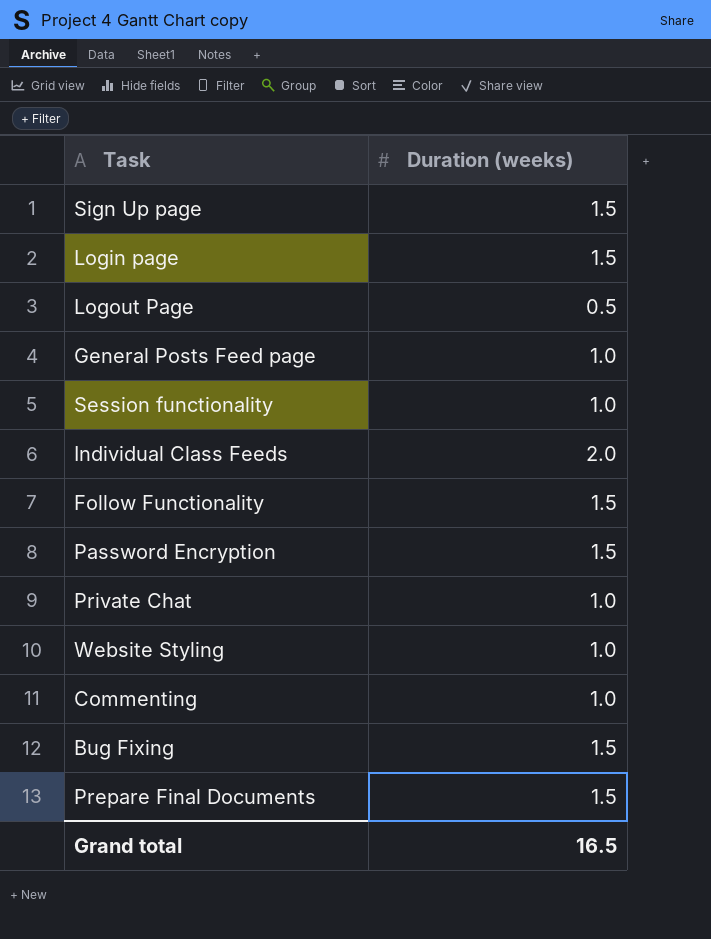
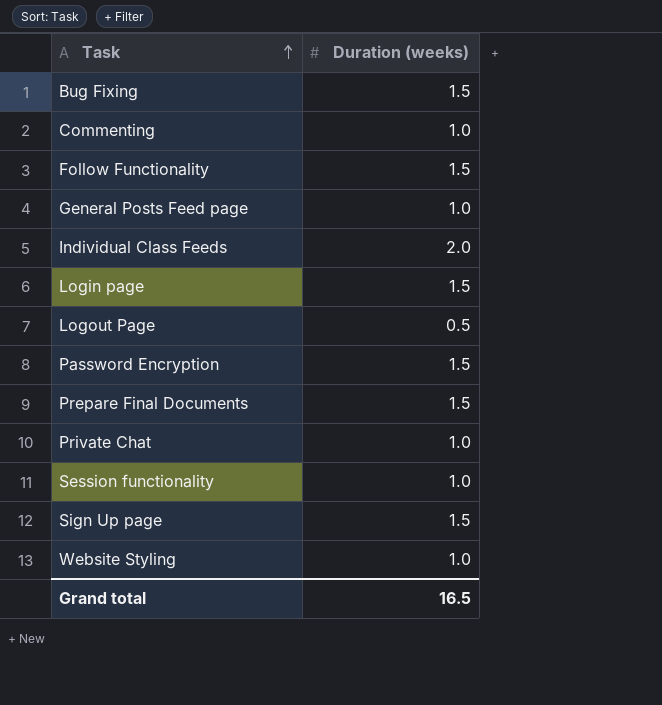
row order: none -> Task ascending

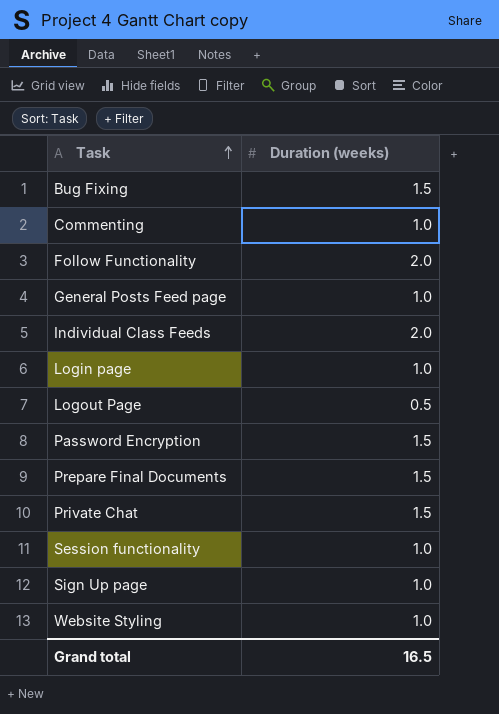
Follow Functionality | Duration (weeks): 1.5 -> 2.0
Login page | Duration (weeks): 1.5 -> 1.0
Private Chat | Duration (weeks): 1.0 -> 1.5
Sign Up page | Duration (weeks): 1.5 -> 1.0

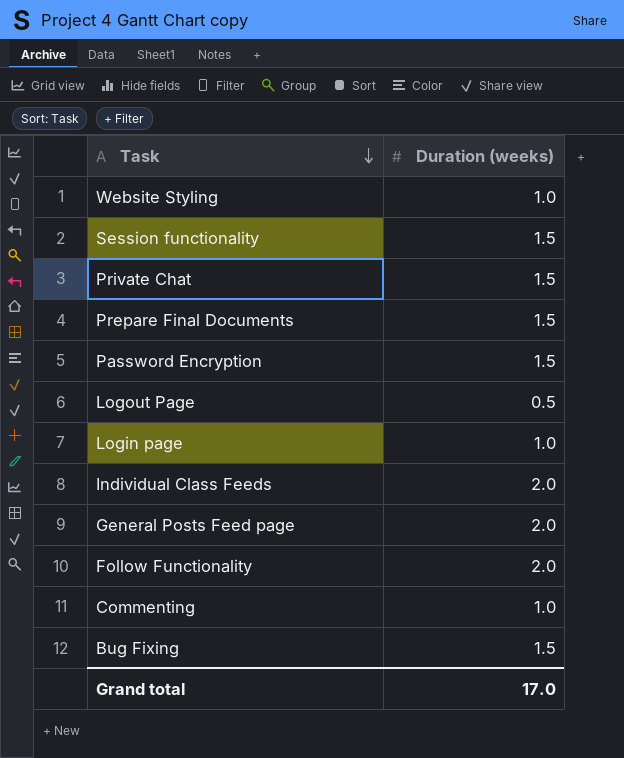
row order: Task ascending -> Task descending
row Sign Up page: 1.0 -> none
Session functionality | Duration (weeks): 1.0 -> 1.5
General Posts Feed page | Duration (weeks): 1.0 -> 2.0
Grand total | Duration (weeks): 16.5 -> 17.0

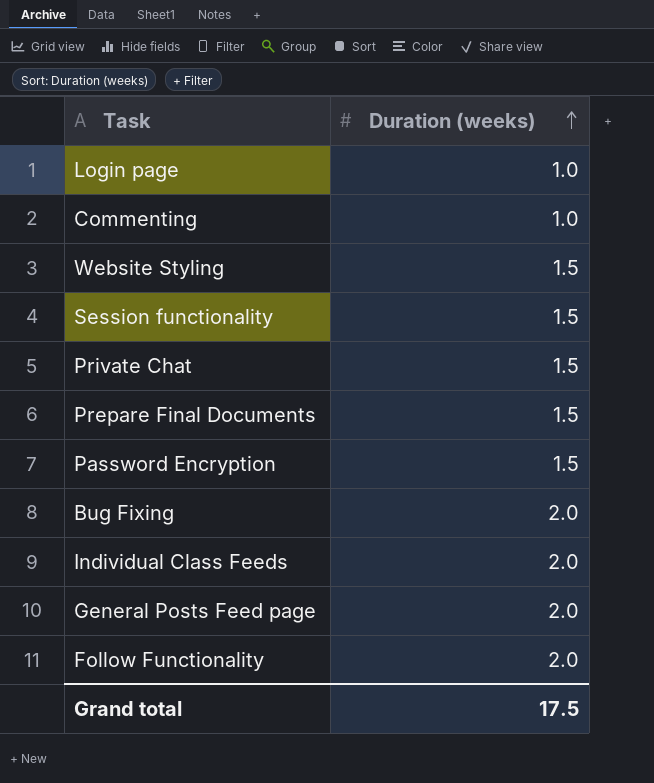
row order: Task descending -> Duration (weeks) ascending
row Logout Page: 0.5 -> none
Website Styling | Duration (weeks): 1.0 -> 1.5
Bug Fixing | Duration (weeks): 1.5 -> 2.0
Grand total | Duration (weeks): 17.0 -> 17.5

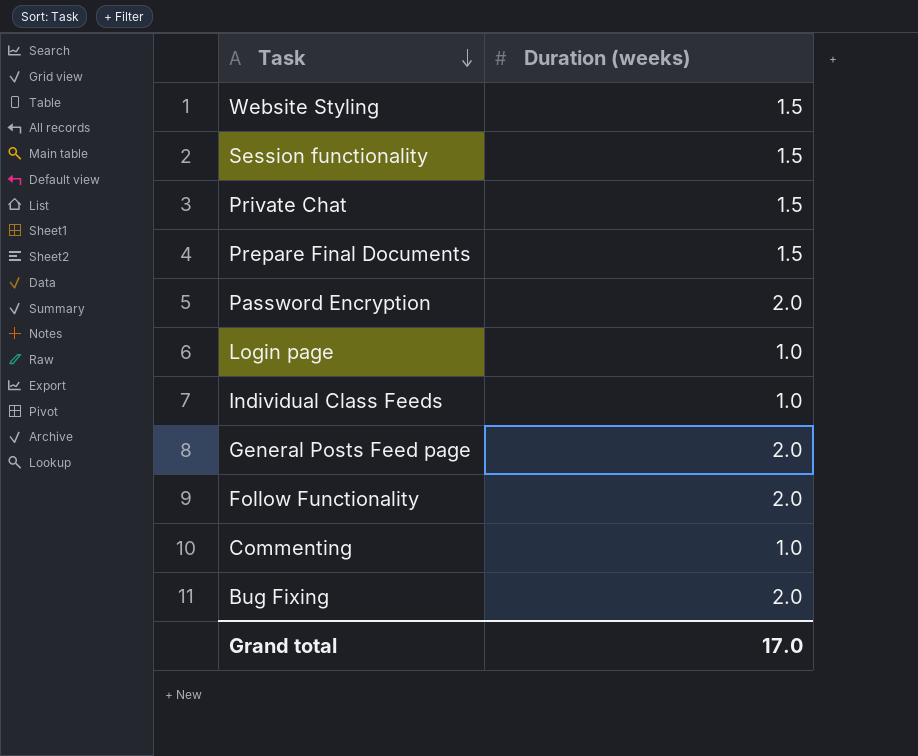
row order: Duration (weeks) ascending -> Task descending
Password Encryption | Duration (weeks): 1.5 -> 2.0
Individual Class Feeds | Duration (weeks): 2.0 -> 1.0
Grand total | Duration (weeks): 17.5 -> 17.0

